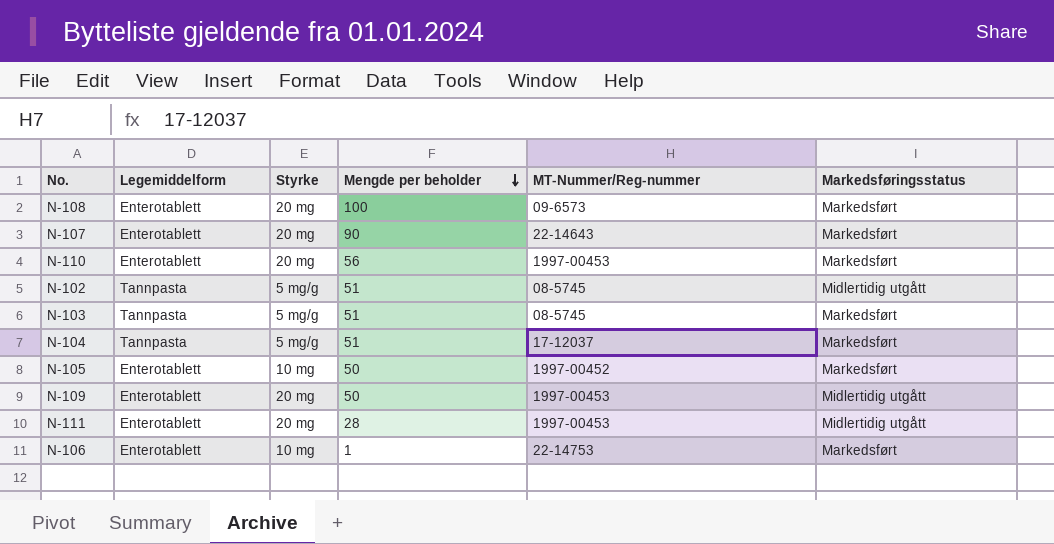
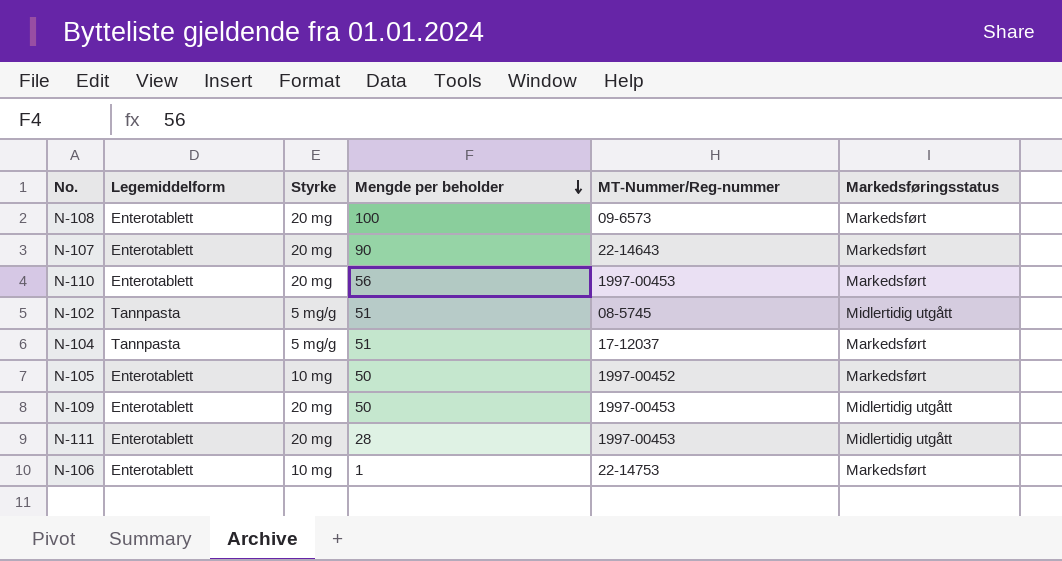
row N-103: Tannpasta | 5 mg/g | 51 | 08-5745 | Markedsført -> none

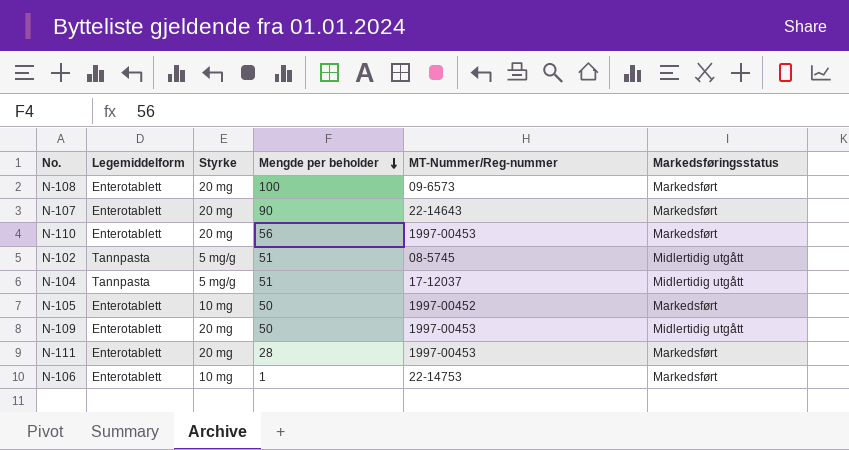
N-104 | Markedsføringsstatus: Markedsført -> Midlertidig utgått
N-111 | Markedsføringsstatus: Midlertidig utgått -> Markedsført

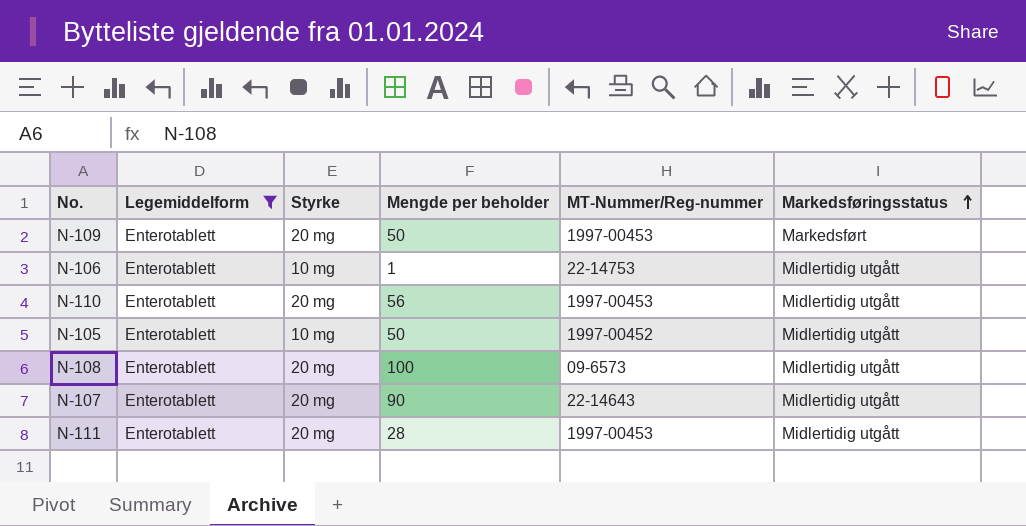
filter: none -> Legemiddelform = Enterotablett
row order: Mengde per beholder descending -> Markedsføringsstatus ascending
N-109 | Markedsføringsstatus: Midlertidig utgått -> Markedsført
N-106 | Markedsføringsstatus: Markedsført -> Midlertidig utgått
N-110 | Markedsføringsstatus: Markedsført -> Midlertidig utgått
N-105 | Markedsføringsstatus: Markedsført -> Midlertidig utgått
N-108 | Markedsføringsstatus: Markedsført -> Midlertidig utgått
N-107 | Markedsføringsstatus: Markedsført -> Midlertidig utgått
N-111 | Markedsføringsstatus: Markedsført -> Midlertidig utgått

